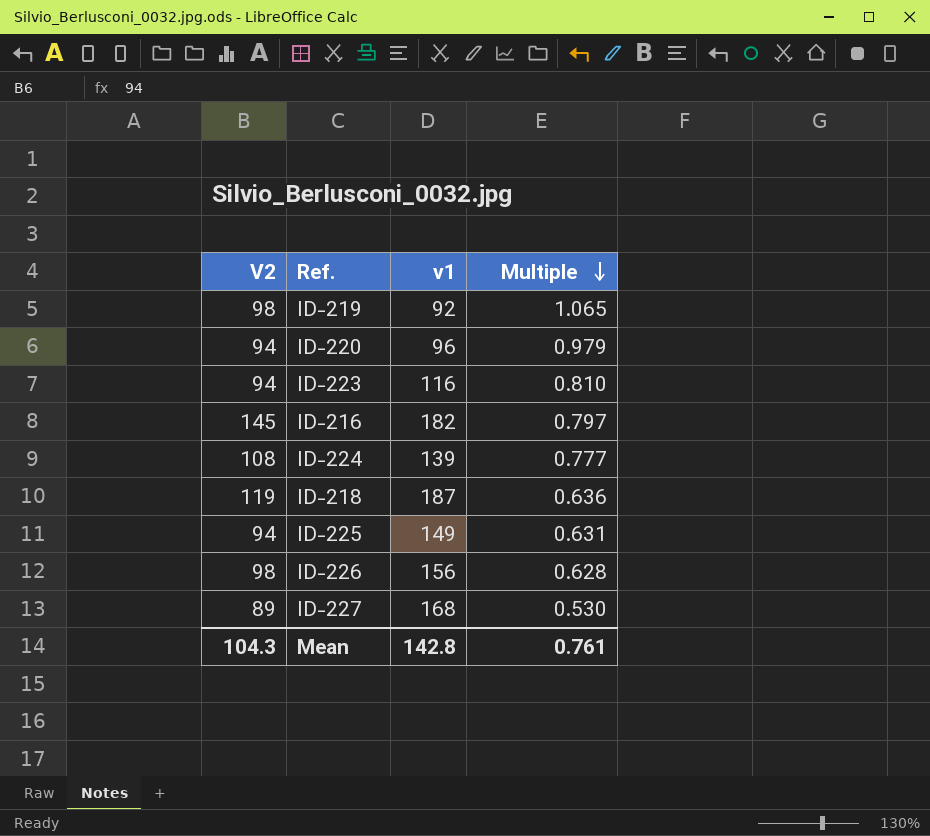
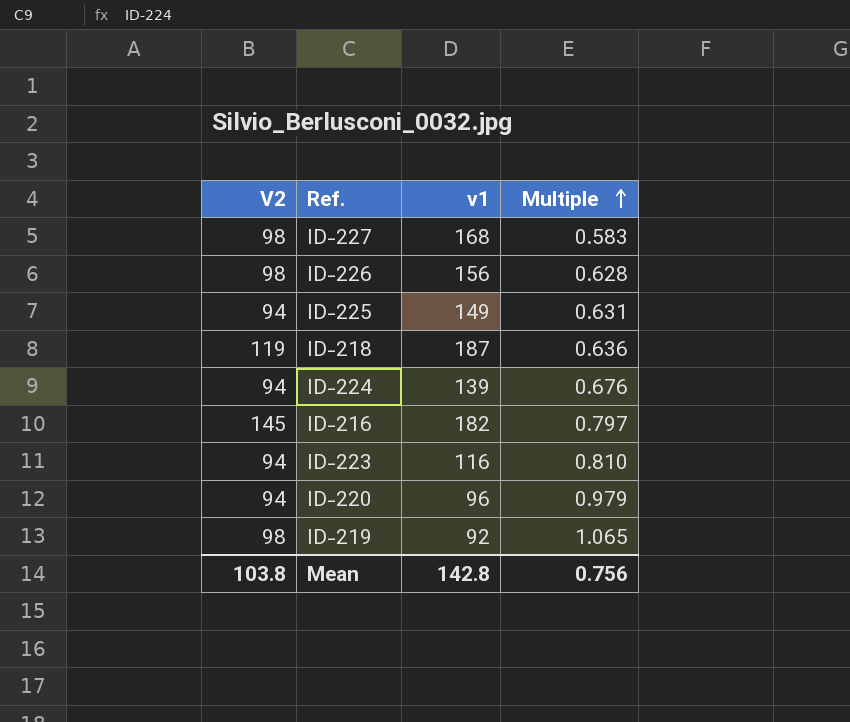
row order: Multiple descending -> Multiple ascending
ID-227 | V2: 89 -> 98
ID-227 | Multiple: 0.530 -> 0.583
ID-224 | V2: 108 -> 94
ID-224 | Multiple: 0.777 -> 0.676
Mean | V2: 104.3 -> 103.8
Mean | Multiple: 0.761 -> 0.756

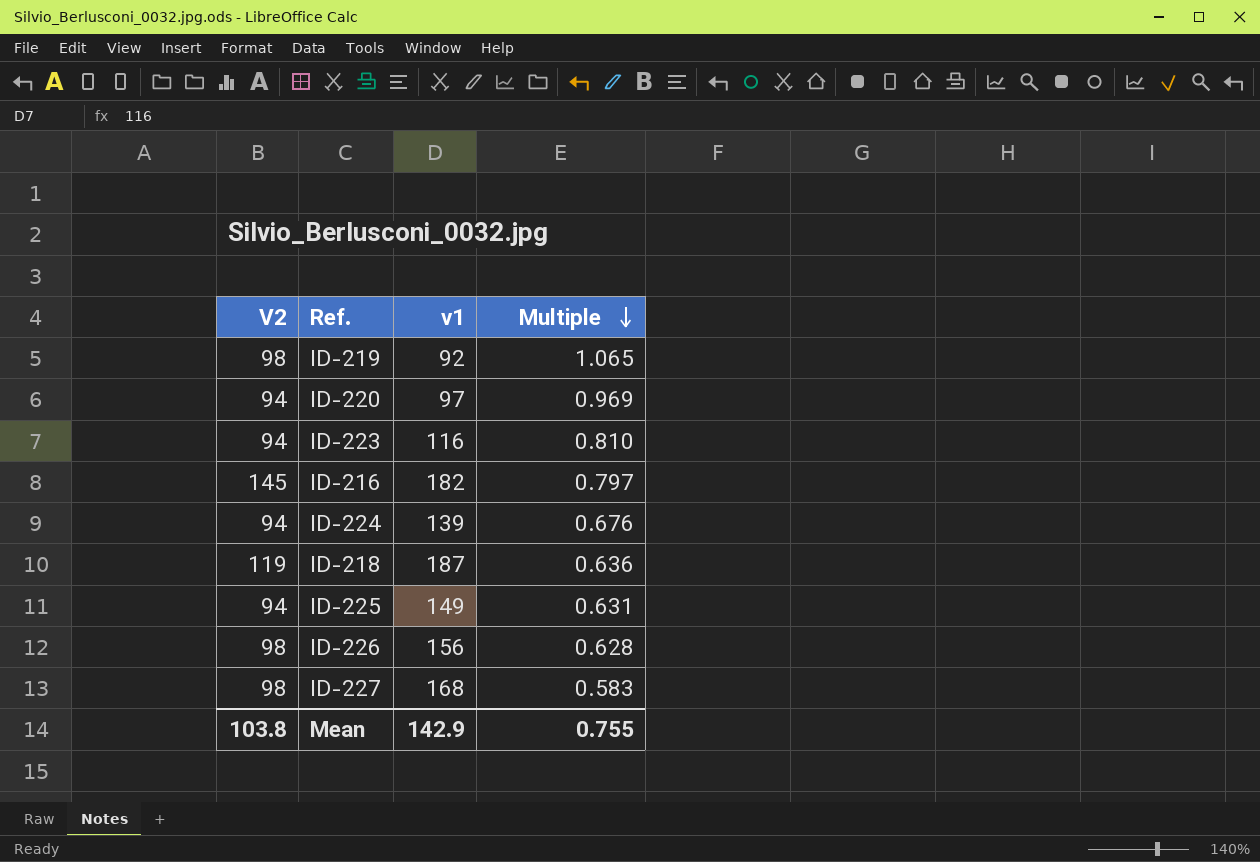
row order: Multiple ascending -> Multiple descending
ID-220 | v1: 96 -> 97
ID-220 | Multiple: 0.979 -> 0.969
Mean | v1: 142.8 -> 142.9
Mean | Multiple: 0.756 -> 0.755

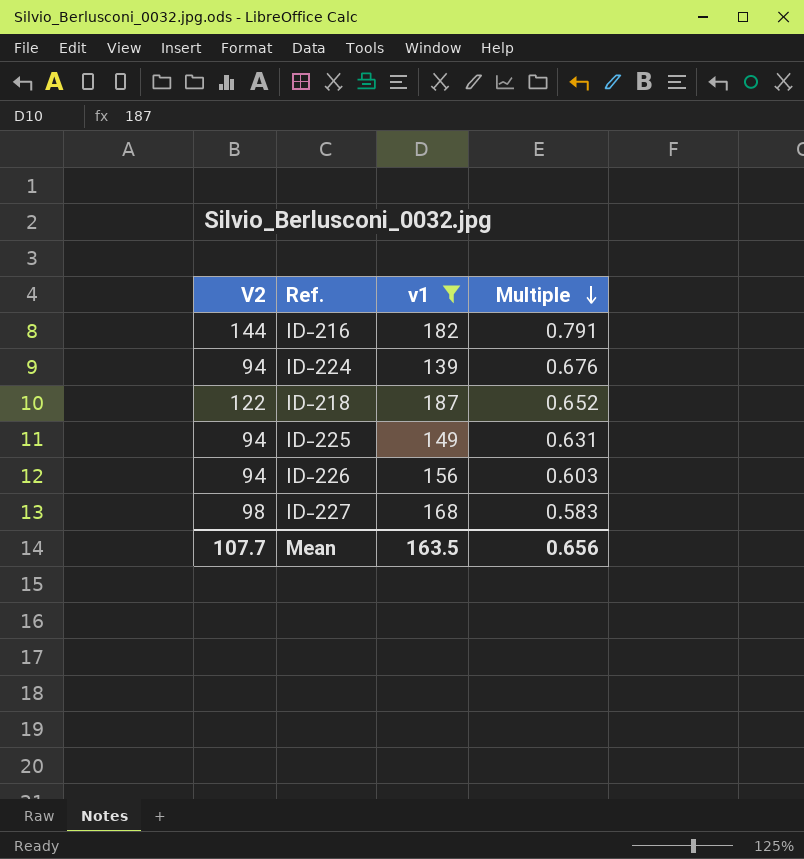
filter: none -> v1 >= 139
ID-216 | V2: 145 -> 144
ID-216 | Multiple: 0.797 -> 0.791
ID-218 | V2: 119 -> 122
ID-218 | Multiple: 0.636 -> 0.652
ID-226 | V2: 98 -> 94
ID-226 | Multiple: 0.628 -> 0.603
Mean | V2: 103.8 -> 107.7
Mean | v1: 142.9 -> 163.5
Mean | Multiple: 0.755 -> 0.656

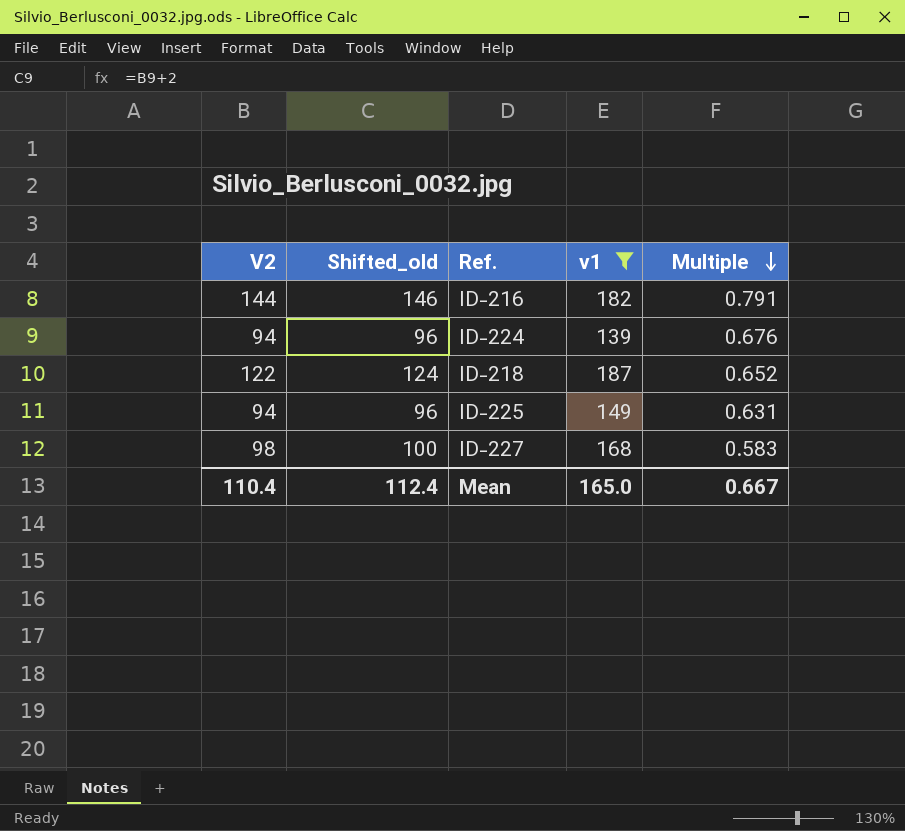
column Shifted_old | formula: none -> [V2] + 2
row ID-226: 94 | 156 | 0.603 -> none
Mean | V2: 107.7 -> 110.4
Mean | v1: 163.5 -> 165.0
Mean | Multiple: 0.656 -> 0.667

